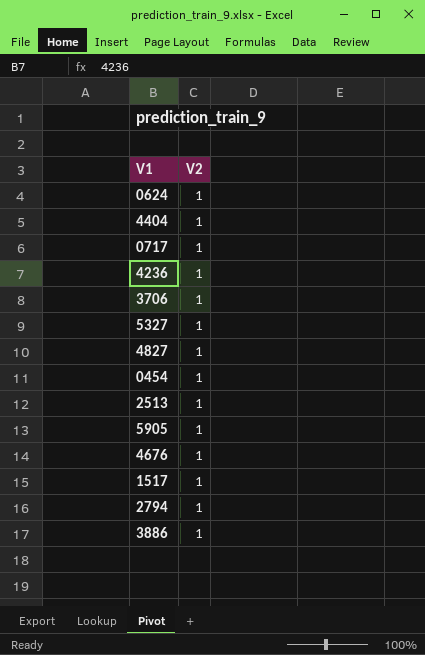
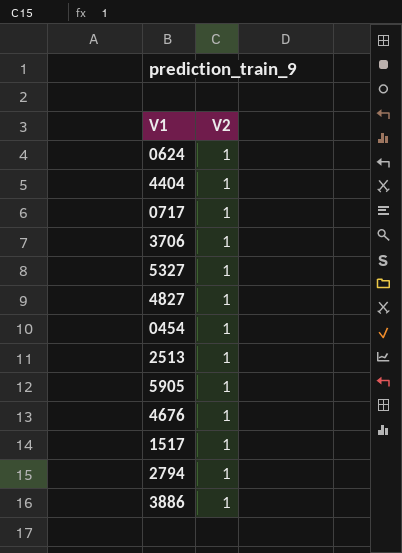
row 4236: 1 -> none

